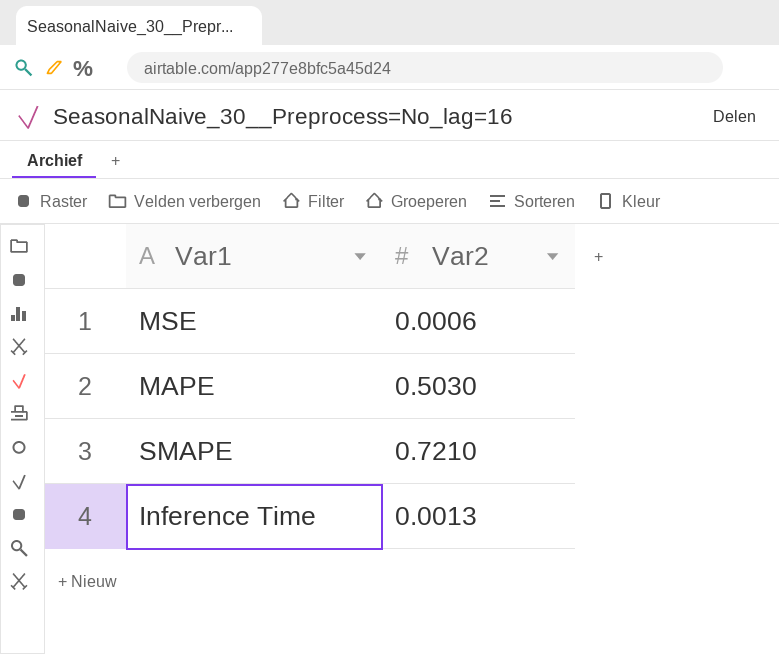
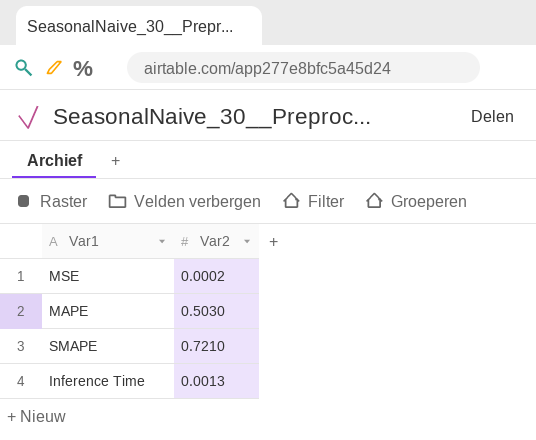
MSE | Var2: 0.0006 -> 0.0002

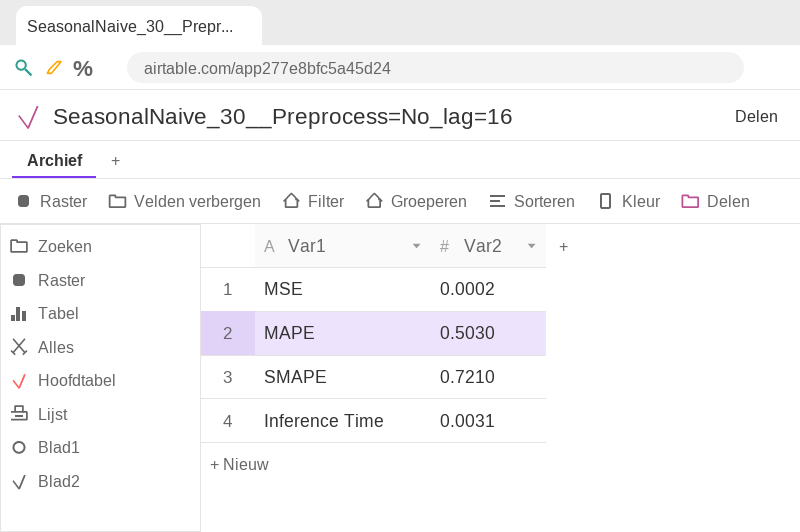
Inference Time | Var2: 0.0013 -> 0.0031

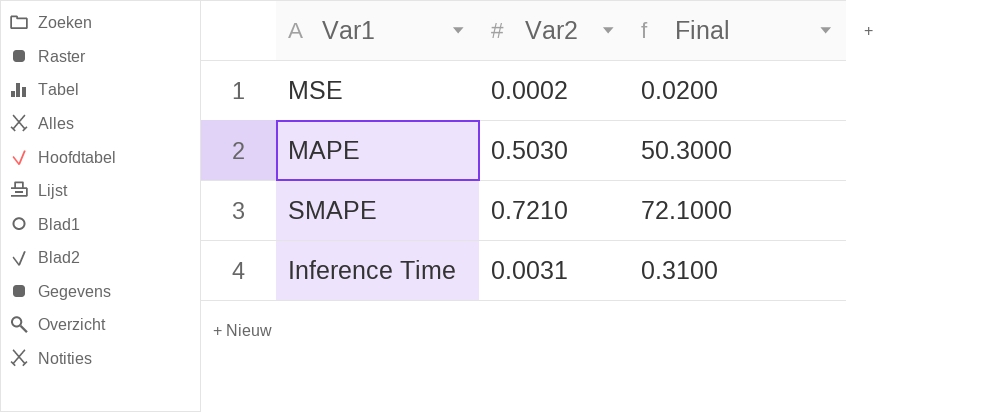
column Final | formula: none -> [Var2] * 100

